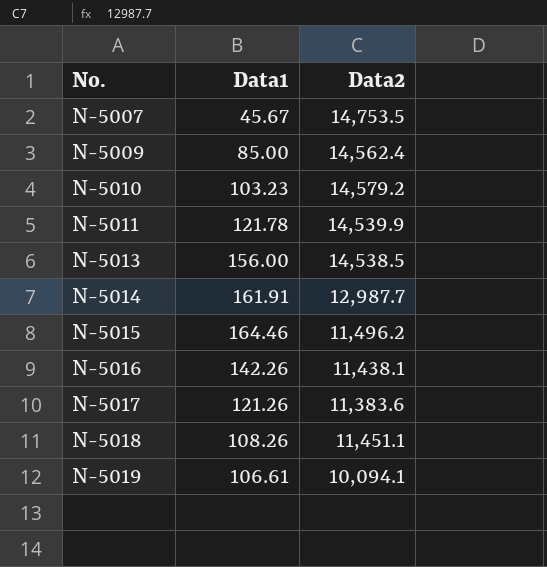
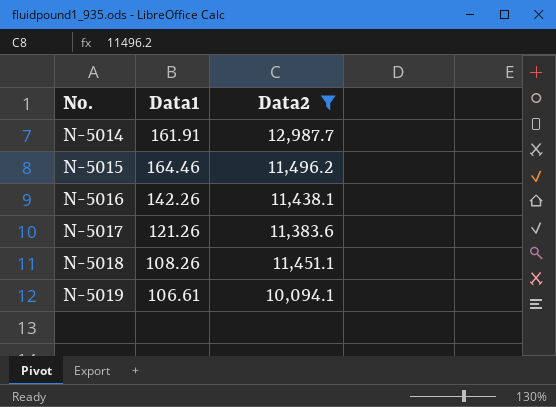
filter: none -> Data2 <= 12,987.7

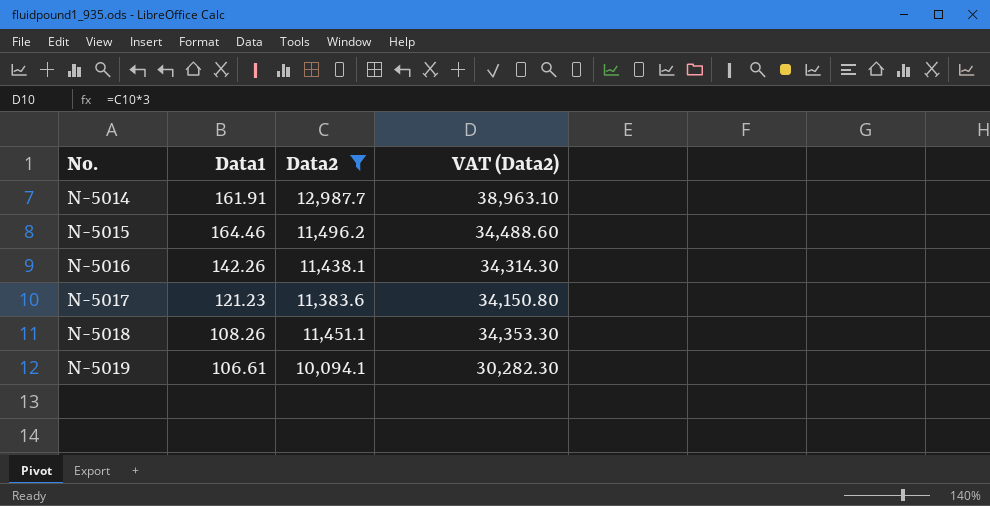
column VAT (Data2) | formula: none -> [Data2] * 3
N-5017 | Data1: 121.26 -> 121.23

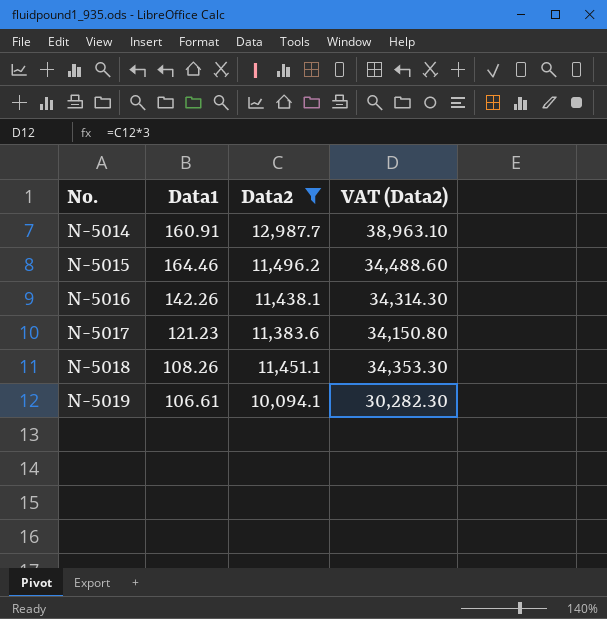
N-5014 | Data1: 161.91 -> 160.91

